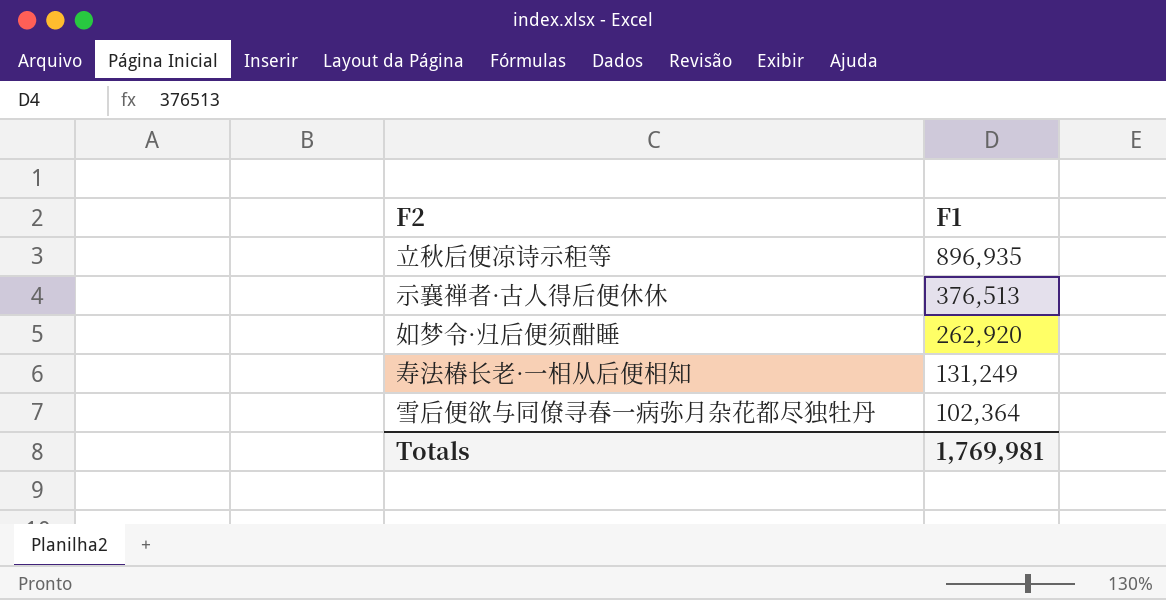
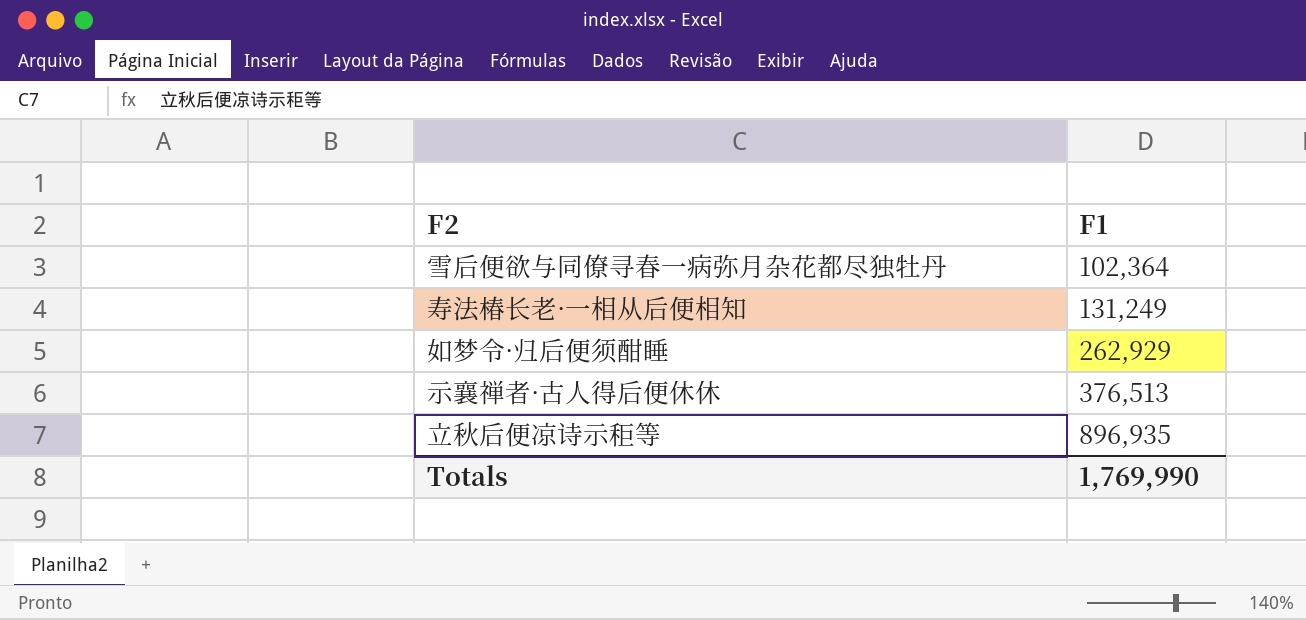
row order: F1 descending -> F1 ascending
如梦令·归后便须酣睡 | F1: 262,920 -> 262,929
Totals | F1: 1,769,981 -> 1,769,990

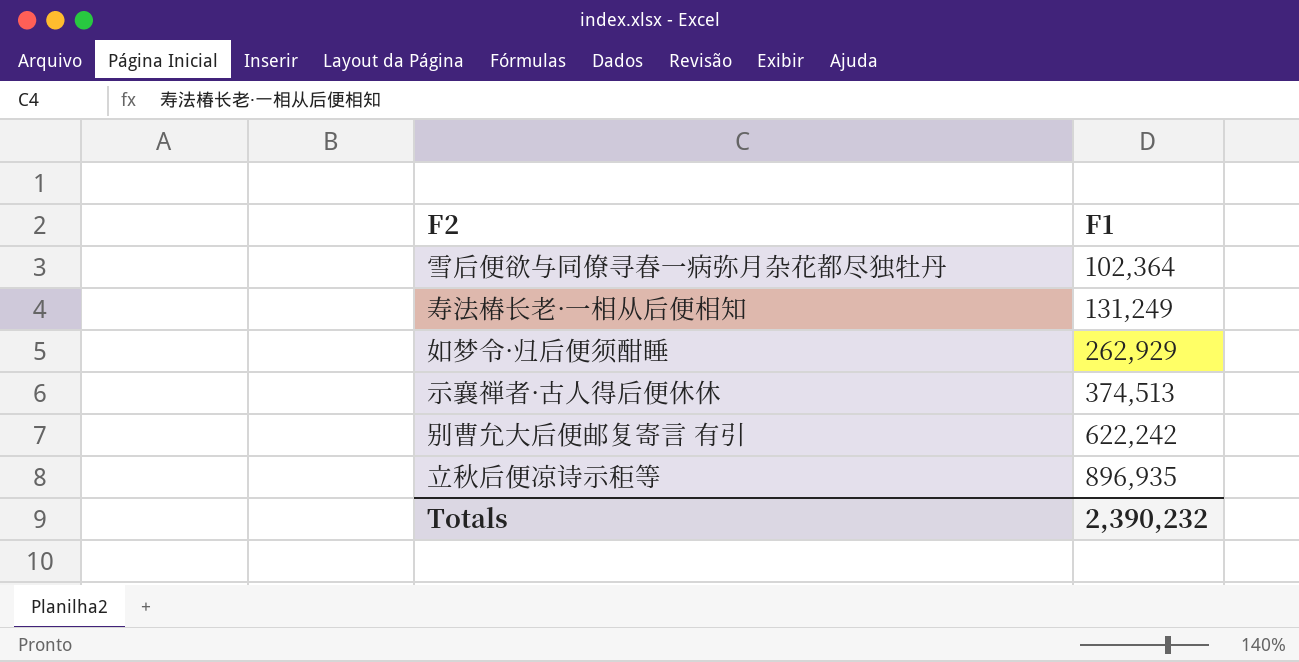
示襄禅者·古人得后便休休 | F1: 376,513 -> 374,513
row 别曹允大后便邮复寄言 有引: none -> 622,242
Totals | F1: 1,769,990 -> 2,390,232

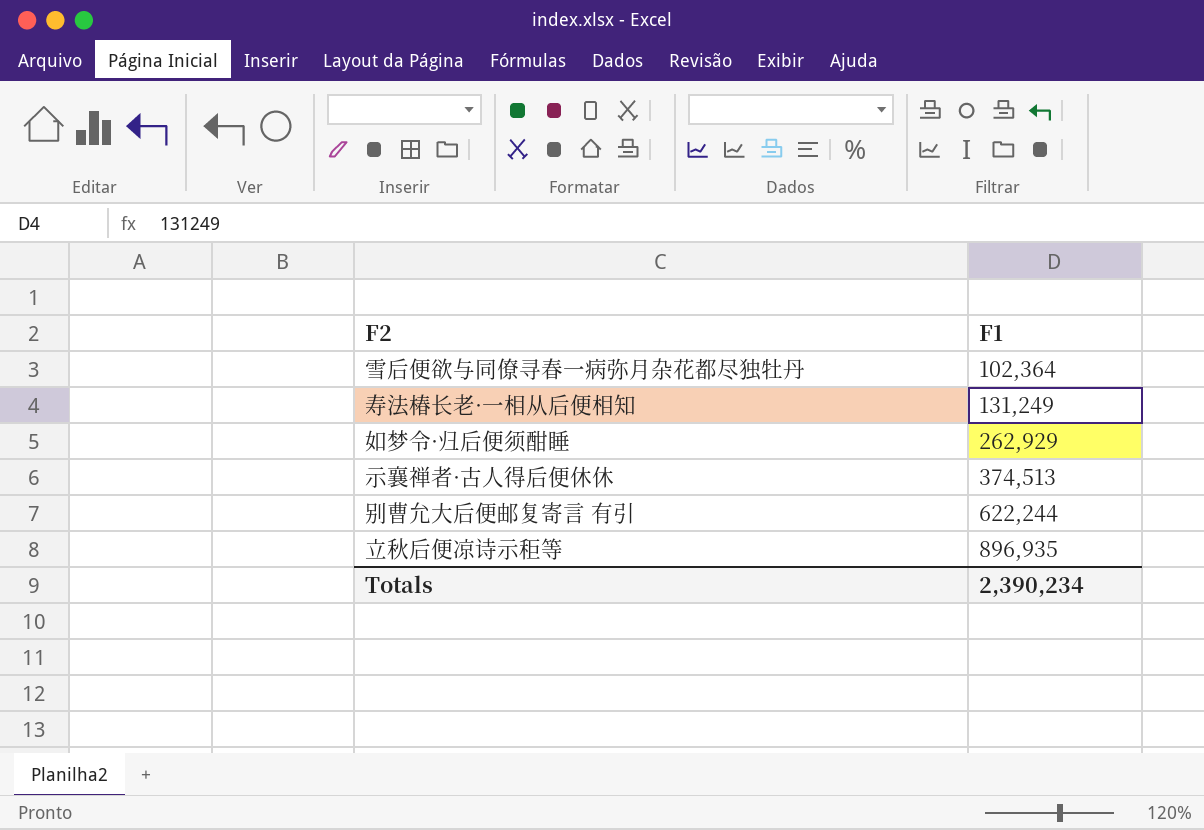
别曹允大后便邮复寄言 有引 | F1: 622,242 -> 622,244
Totals | F1: 2,390,232 -> 2,390,234

